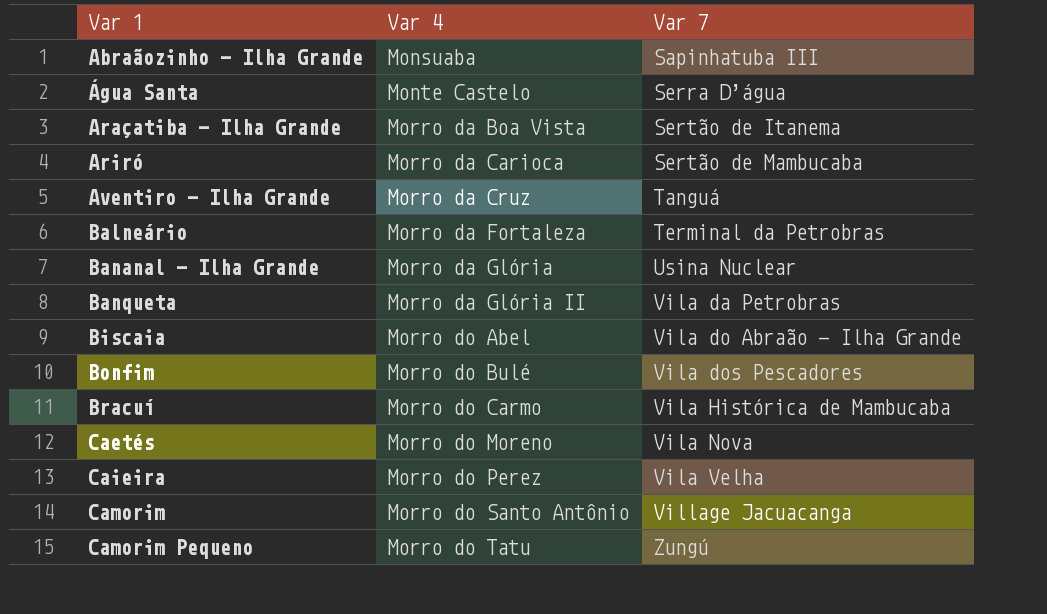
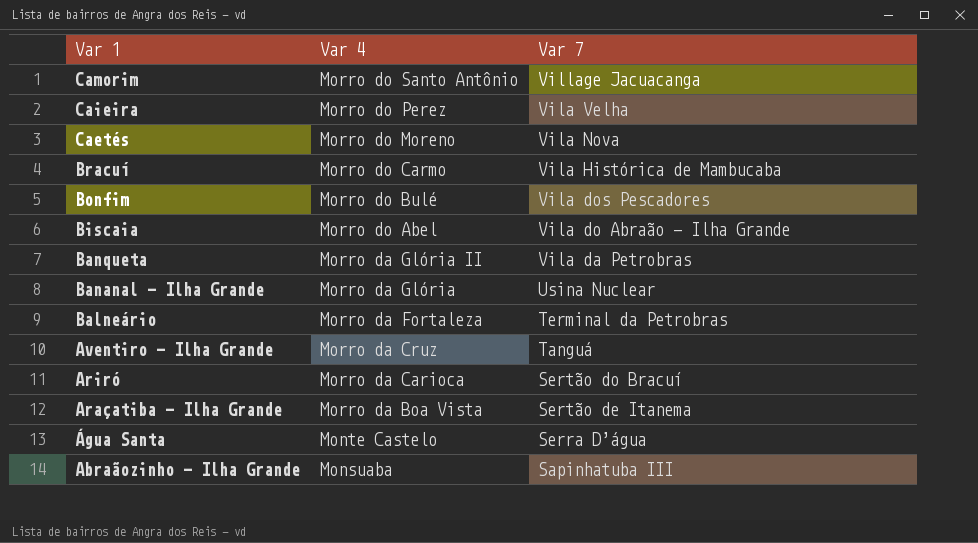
row order: Var 1 ascending -> Var 1 descending
row Camorim Pequeno: Morro do Tatu | Zungú -> none
Ariró | Var 7: Sertão de Mambucaba -> Sertão do Bracuí

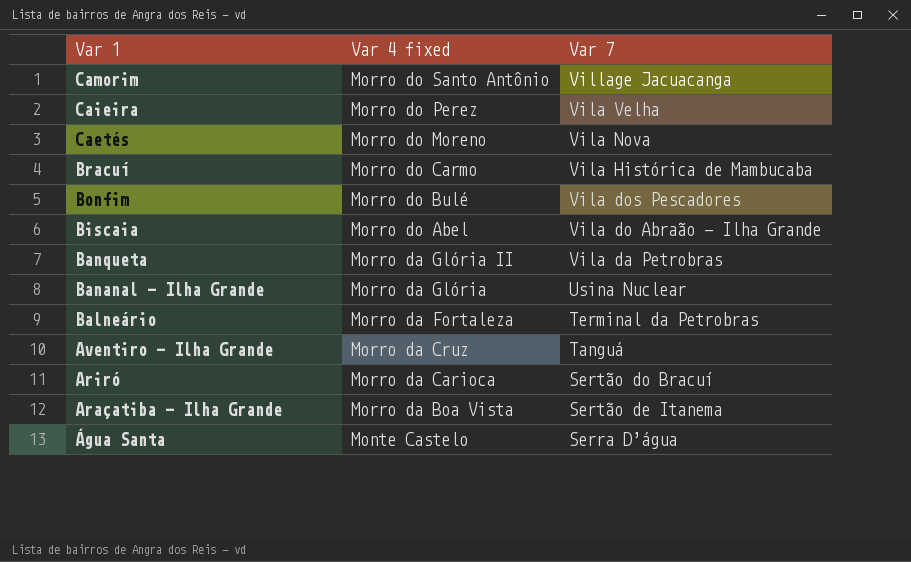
column name: Var 4 -> Var 4 fixed
row Abraãozinho - Ilha Grande: Monsuaba | Sapinhatuba III -> none

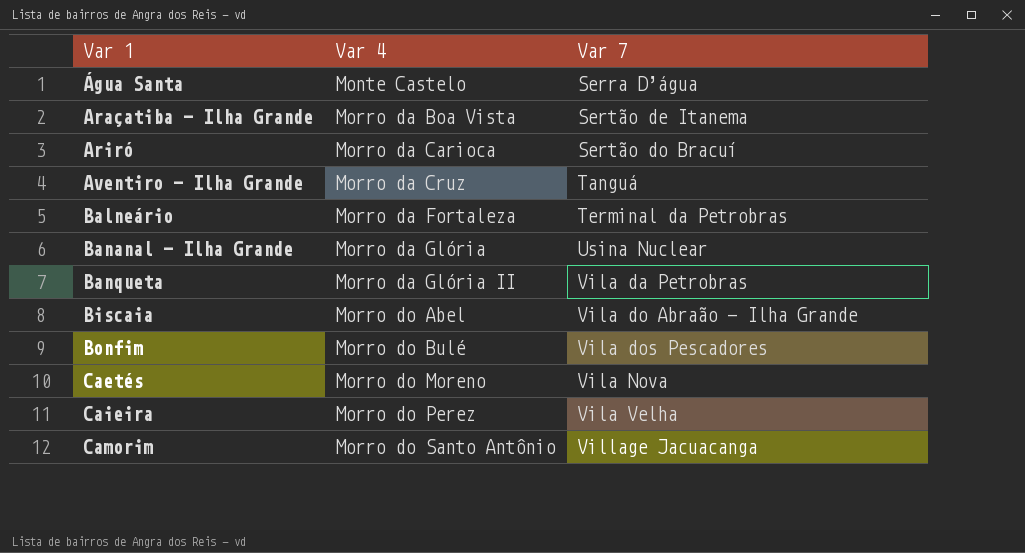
row order: Var 1 descending -> Var 1 ascending
column name: Var 4 fixed -> Var 4
row Bracuí: Morro do Carmo | Vila Histórica de Mambucaba -> none

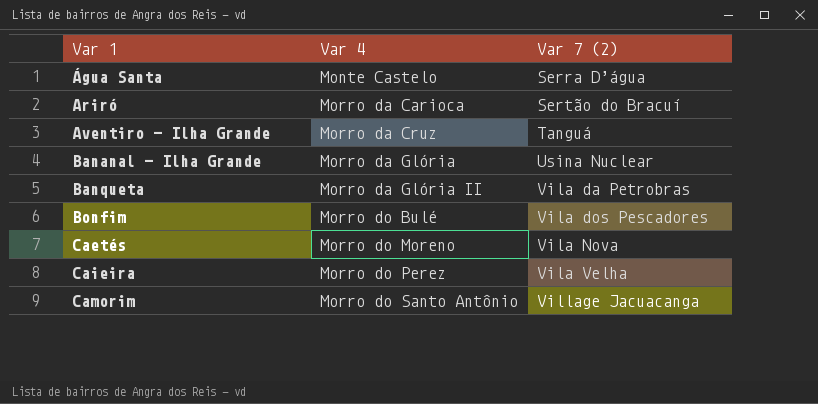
column name: Var 7 -> Var 7 (2)
row Araçatiba - Ilha Grande: Morro da Boa Vista | Sertão de Itanema -> none
row Balneário: Morro da Fortaleza | Terminal da Petrobras -> none
row Biscaia: Morro do Abel | Vila do Abraão - Ilha Grande -> none

